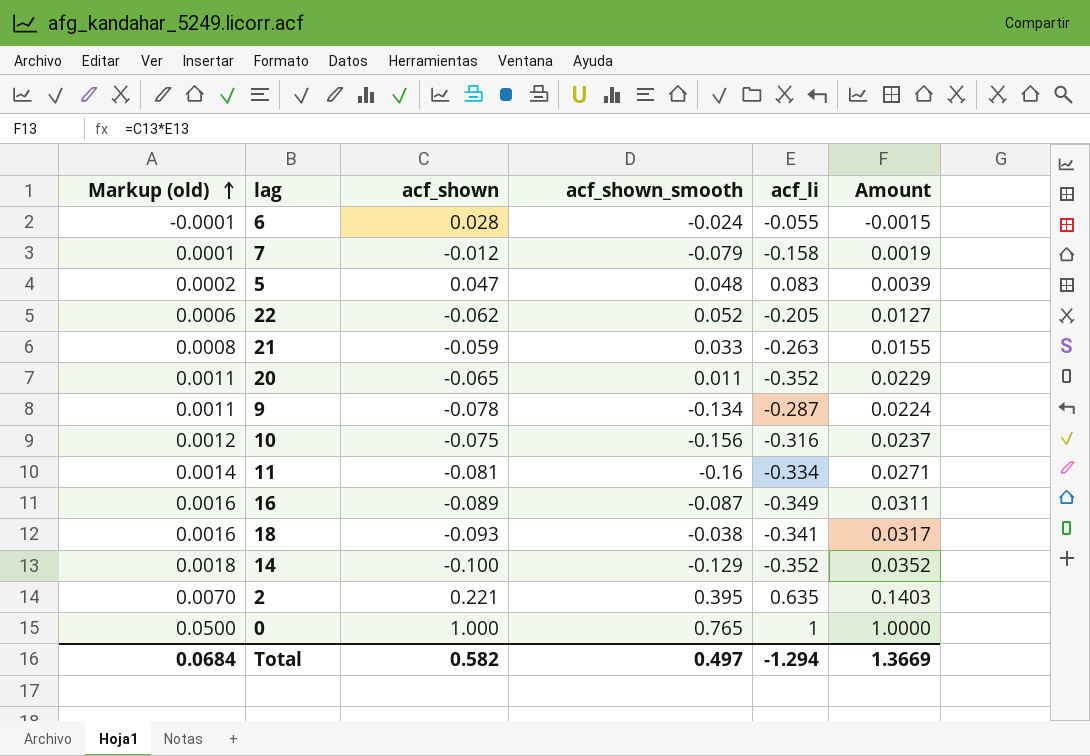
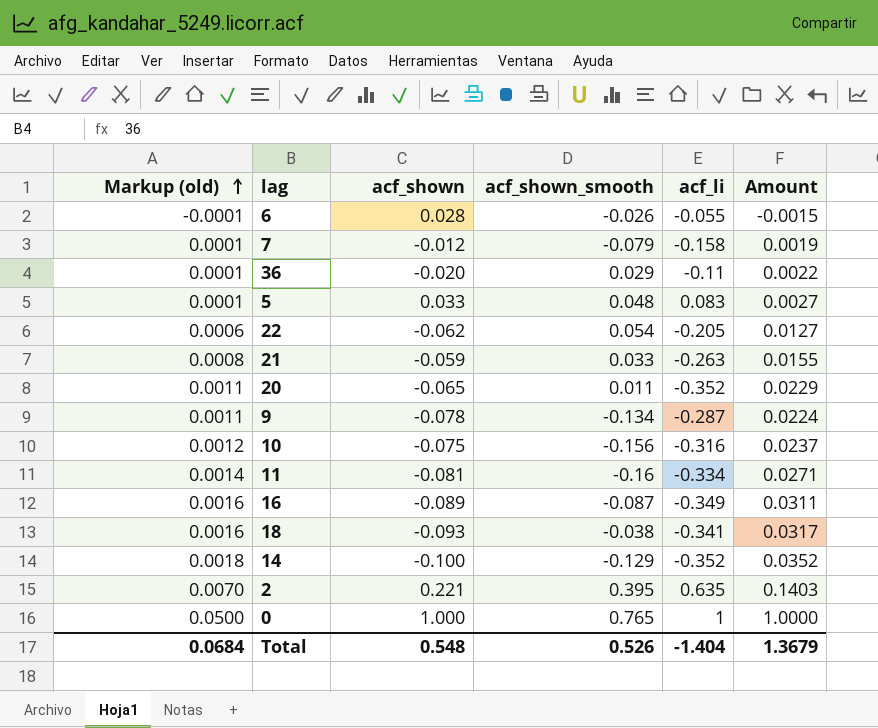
6 | acf_shown_smooth: -0.024 -> -0.026
row 36: none -> 0.0001 | -0.020 | 0.029 | -0.11 | 0.0022
5 | Markup (old): 0.0002 -> 0.0001
5 | acf_shown: 0.047 -> 0.033
5 | Amount: 0.0039 -> 0.0027
22 | acf_shown_smooth: 0.052 -> 0.054
Total | acf_shown: 0.582 -> 0.548
Total | acf_shown_smooth: 0.497 -> 0.526
Total | acf_li: -1.294 -> -1.404
Total | Amount: 1.3669 -> 1.3679

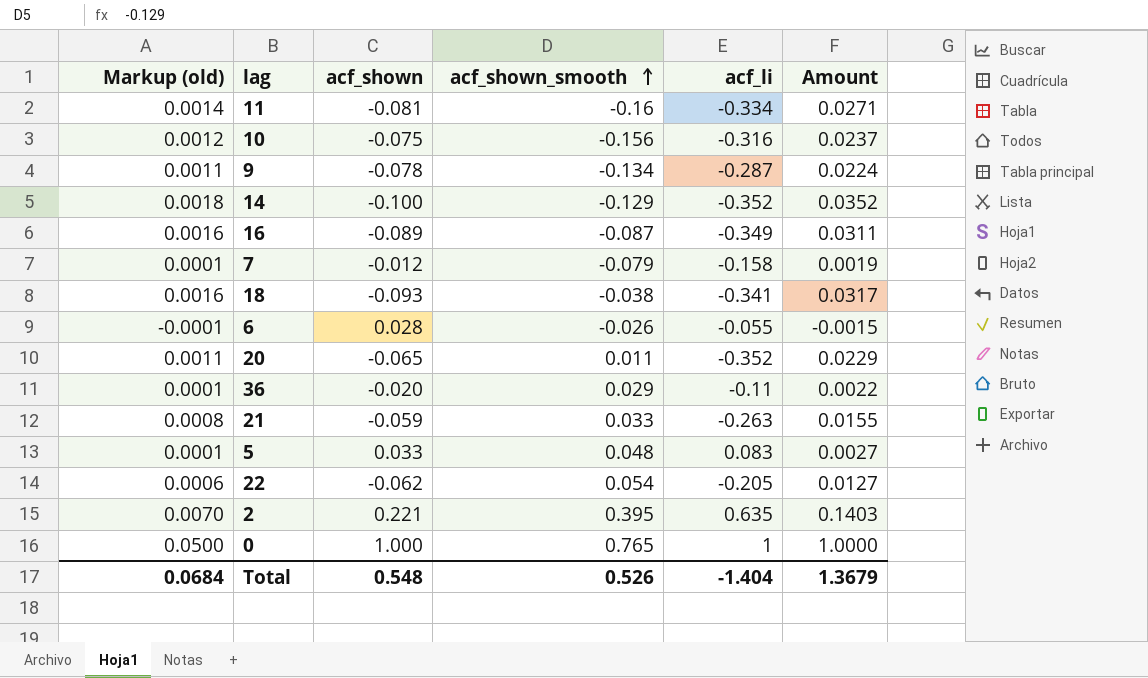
row order: Markup (old) ascending -> acf_shown_smooth ascending

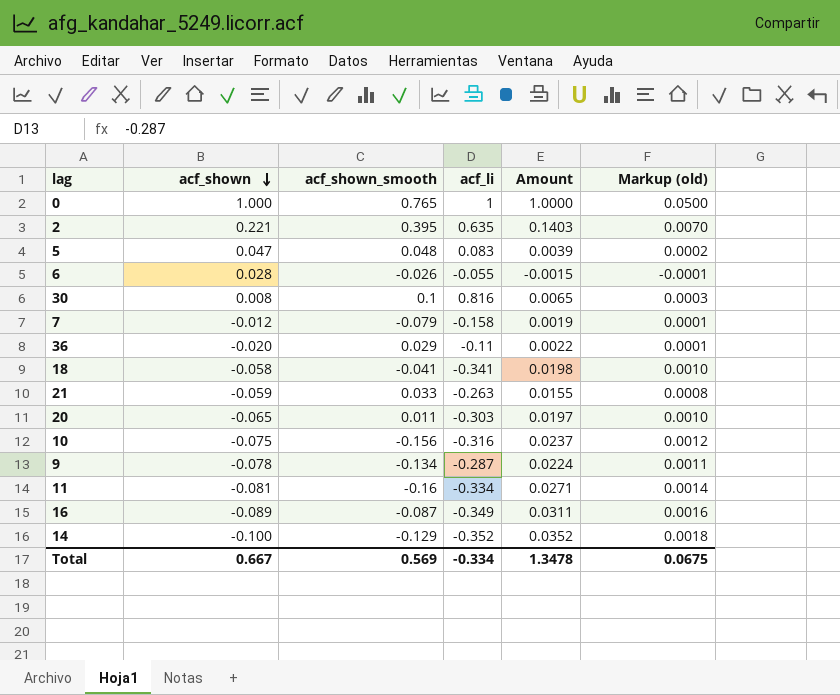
row order: acf_shown_smooth ascending -> acf_shown descending
column Markup (old) | position: 1 -> 6
row 22: 0.0006 | -0.062 | 0.054 | -0.205 | 0.0127 -> none
5 | acf_shown: 0.033 -> 0.047
5 | Amount: 0.0027 -> 0.0039
5 | Markup (old): 0.0001 -> 0.0002
row 30: none -> 0.008 | 0.1 | 0.816 | 0.0065 | 0.0003
18 | acf_shown: -0.093 -> -0.058
18 | acf_shown_smooth: -0.038 -> -0.041
18 | Amount: 0.0317 -> 0.0198
18 | Markup (old): 0.0016 -> 0.0010
20 | acf_li: -0.352 -> -0.303
20 | Amount: 0.0229 -> 0.0197
20 | Markup (old): 0.0011 -> 0.0010
Total | acf_shown: 0.548 -> 0.667
Total | acf_shown_smooth: 0.526 -> 0.569
Total | acf_li: -1.404 -> -0.334
Total | Amount: 1.3679 -> 1.3478
Total | Markup (old): 0.0684 -> 0.0675

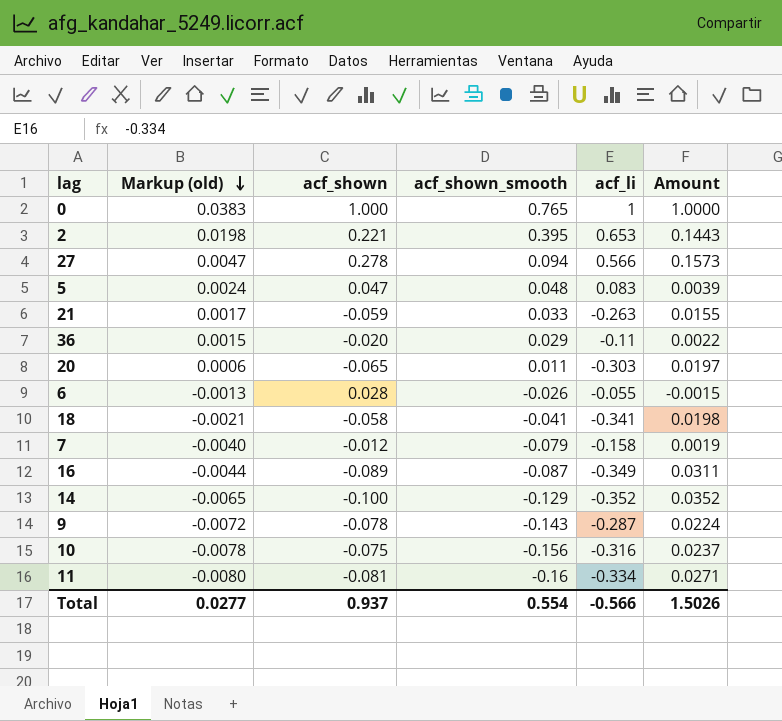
row order: acf_shown descending -> Markup (old) descending
column Markup (old) | formula: [Amount] * 0.05 -> [acf_shown_smooth] * 0.05
column Markup (old) | position: 6 -> 2
row 30: 0.008 | 0.1 | 0.816 | 0.0065 | 0.0003 -> none
2 | acf_li: 0.635 -> 0.653
2 | Amount: 0.1403 -> 0.1443
row 27: none -> 0.0047 | 0.278 | 0.094 | 0.566 | 0.1573
9 | acf_shown_smooth: -0.134 -> -0.143
Total | Markup (old): 0.0675 -> 0.0277
Total | acf_shown: 0.667 -> 0.937
Total | acf_shown_smooth: 0.569 -> 0.554
Total | acf_li: -0.334 -> -0.566
Total | Amount: 1.3478 -> 1.5026

